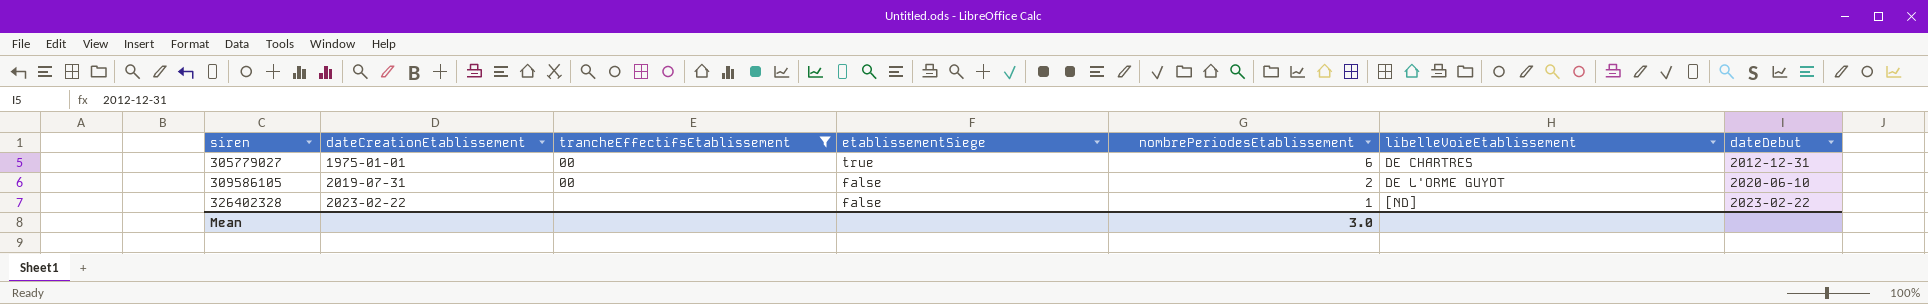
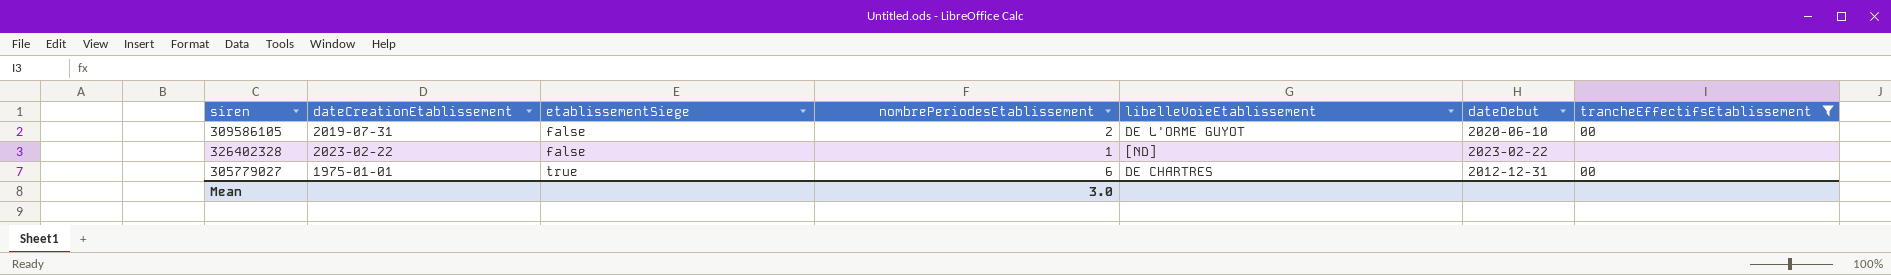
row order: siren ascending -> etablissementSiege ascending
column trancheEffectifsEtablissement | position: 3 -> 7

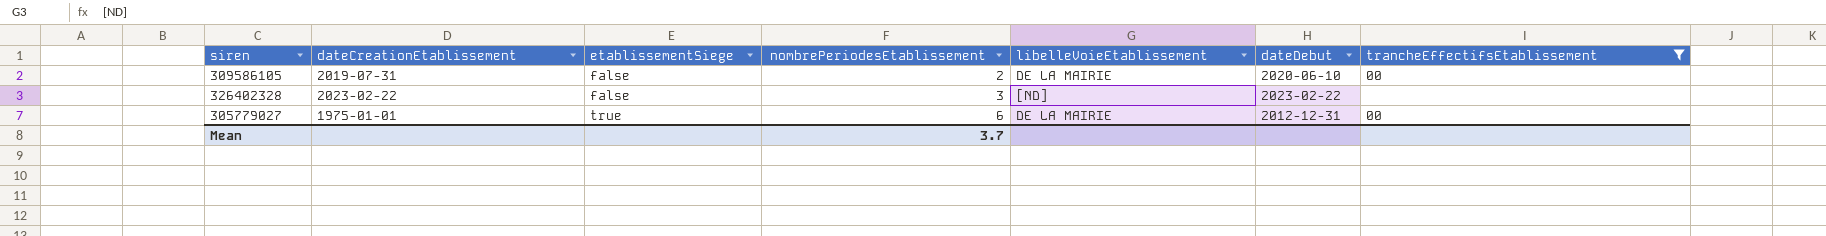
309586105 | libelleVoieEtablissement: DE L'ORME GUYOT -> DE LA MAIRIE
326402328 | nombrePeriodesEtablissement: 1 -> 3
305779027 | libelleVoieEtablissement: DE CHARTRES -> DE LA MAIRIE
Mean | nombrePeriodesEtablissement: 3.0 -> 3.7

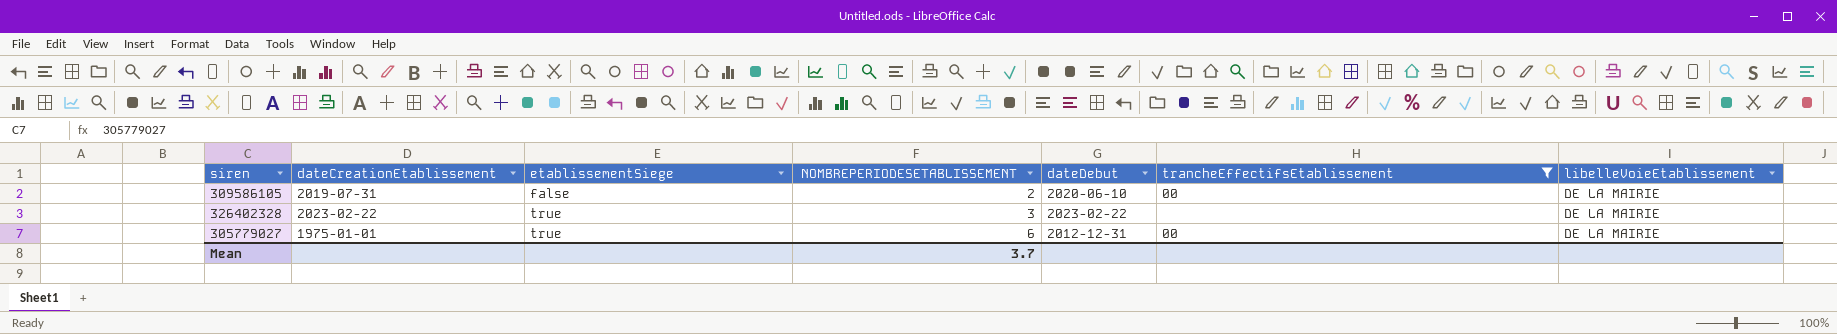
column name: nombrePeriodesEtablissement -> NOMBREPERIODESETABLISSEMENT
column libelleVoieEtablissement | position: 5 -> 7
326402328 | etablissementSiege: false -> true
326402328 | libelleVoieEtablissement: [ND] -> DE LA MAIRIE

